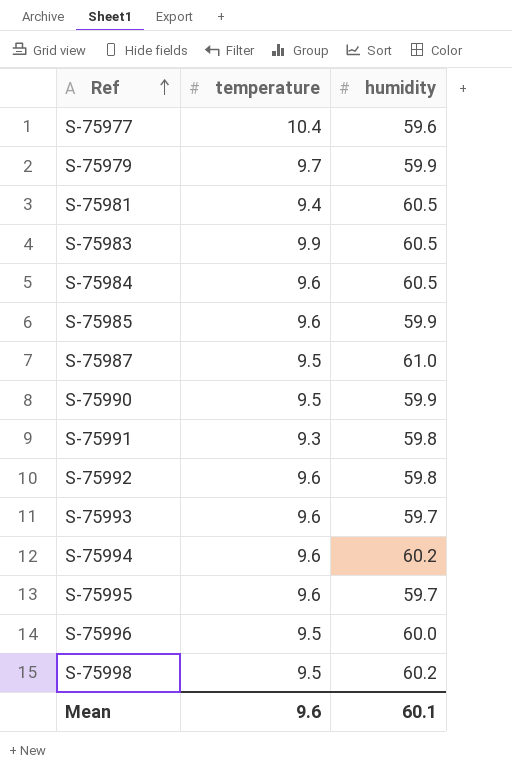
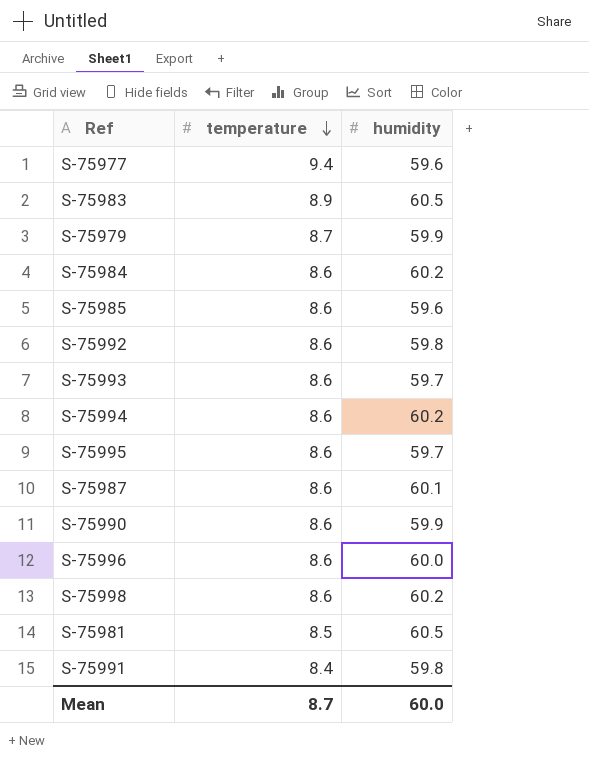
row order: Ref ascending -> temperature descending
S-75977 | temperature: 10.4 -> 9.4
S-75983 | temperature: 9.9 -> 8.9
S-75979 | temperature: 9.7 -> 8.7
S-75984 | temperature: 9.6 -> 8.6
S-75984 | humidity: 60.5 -> 60.2
S-75985 | temperature: 9.6 -> 8.6
S-75985 | humidity: 59.9 -> 59.6
S-75992 | temperature: 9.6 -> 8.6
S-75993 | temperature: 9.6 -> 8.6
S-75994 | temperature: 9.6 -> 8.6
S-75995 | temperature: 9.6 -> 8.6
S-75987 | temperature: 9.5 -> 8.6
S-75987 | humidity: 61.0 -> 60.1
S-75990 | temperature: 9.5 -> 8.6
S-75996 | temperature: 9.5 -> 8.6
S-75998 | temperature: 9.5 -> 8.6
S-75981 | temperature: 9.4 -> 8.5
S-75991 | temperature: 9.3 -> 8.4
Mean | temperature: 9.6 -> 8.7
Mean | humidity: 60.1 -> 60.0

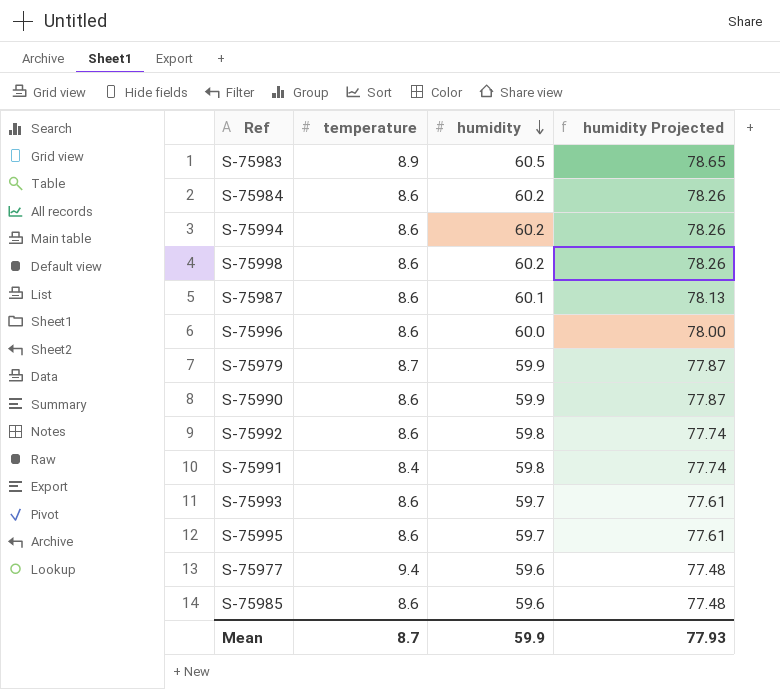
row order: temperature descending -> humidity descending
column humidity Projected | formula: none -> [humidity] * 1.3
row S-75981: 8.5 | 60.5 -> none
Mean | humidity: 60.0 -> 59.9

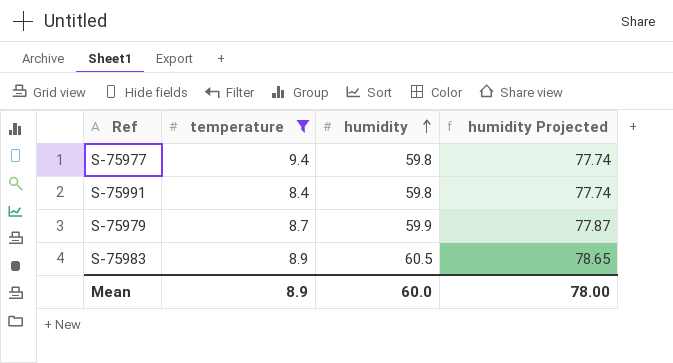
filter: none -> temperature != 8.6
row order: humidity descending -> humidity ascending
S-75977 | humidity: 59.6 -> 59.8
S-75977 | humidity Projected: 77.48 -> 77.74
Mean | temperature: 8.7 -> 8.9
Mean | humidity: 59.9 -> 60.0
Mean | humidity Projected: 77.93 -> 78.00

